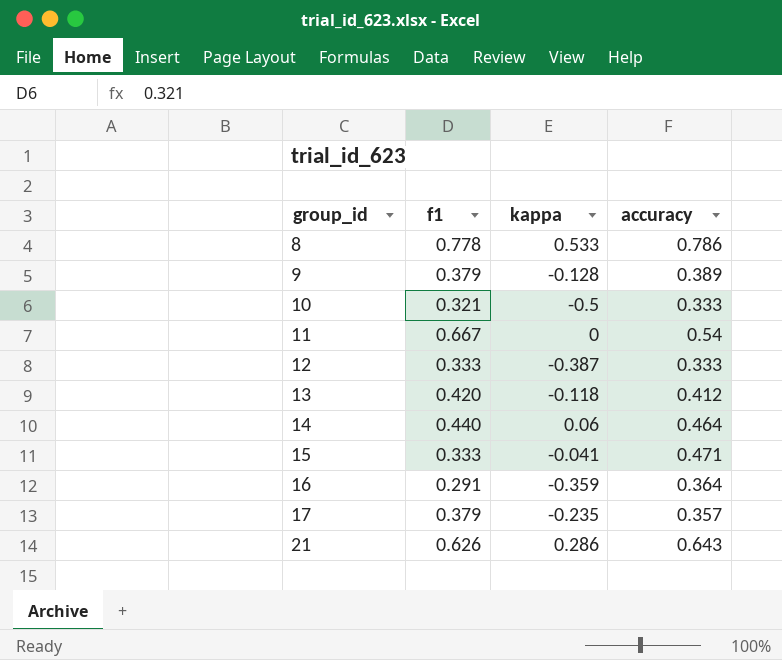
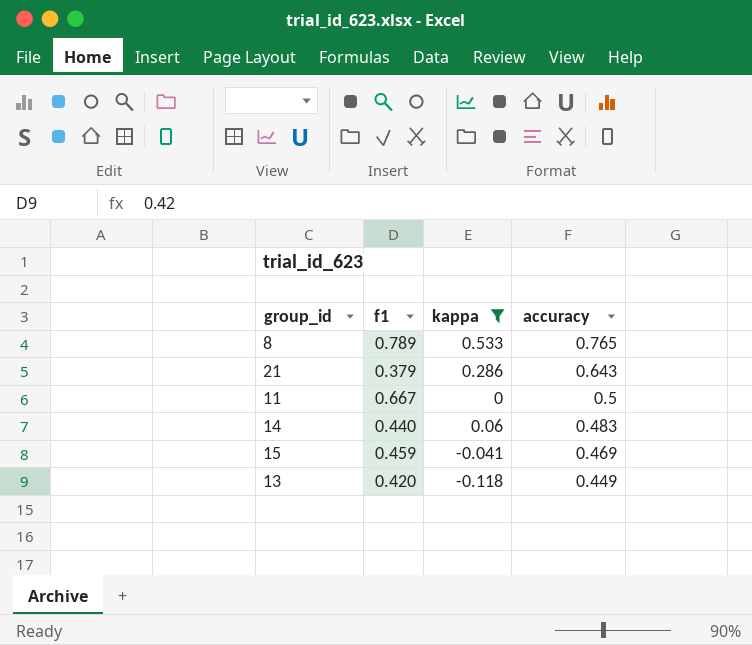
filter: none -> kappa >= -0.118
row order: group_id ascending -> accuracy descending
8 | f1: 0.778 -> 0.789
8 | accuracy: 0.786 -> 0.765
21 | f1: 0.626 -> 0.379
11 | accuracy: 0.54 -> 0.5
14 | accuracy: 0.464 -> 0.483
15 | f1: 0.333 -> 0.459
15 | accuracy: 0.471 -> 0.469
13 | accuracy: 0.412 -> 0.449

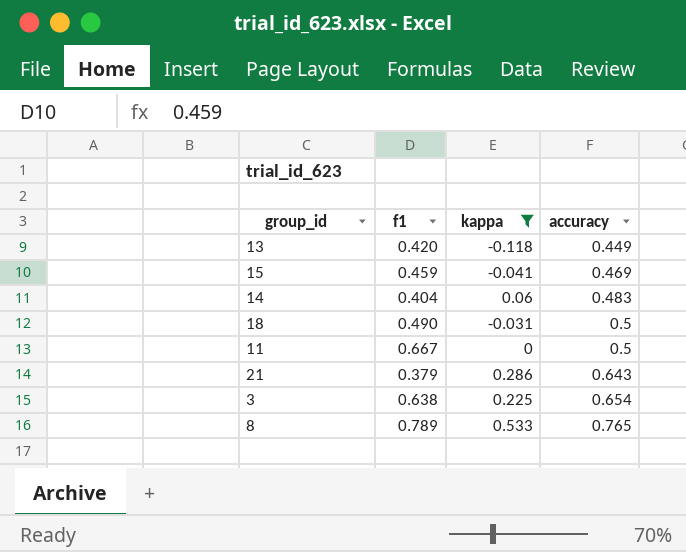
row order: accuracy descending -> accuracy ascending
14 | f1: 0.440 -> 0.404
row 18: none -> 0.490 | -0.031 | 0.5
row 3: none -> 0.638 | 0.225 | 0.654

